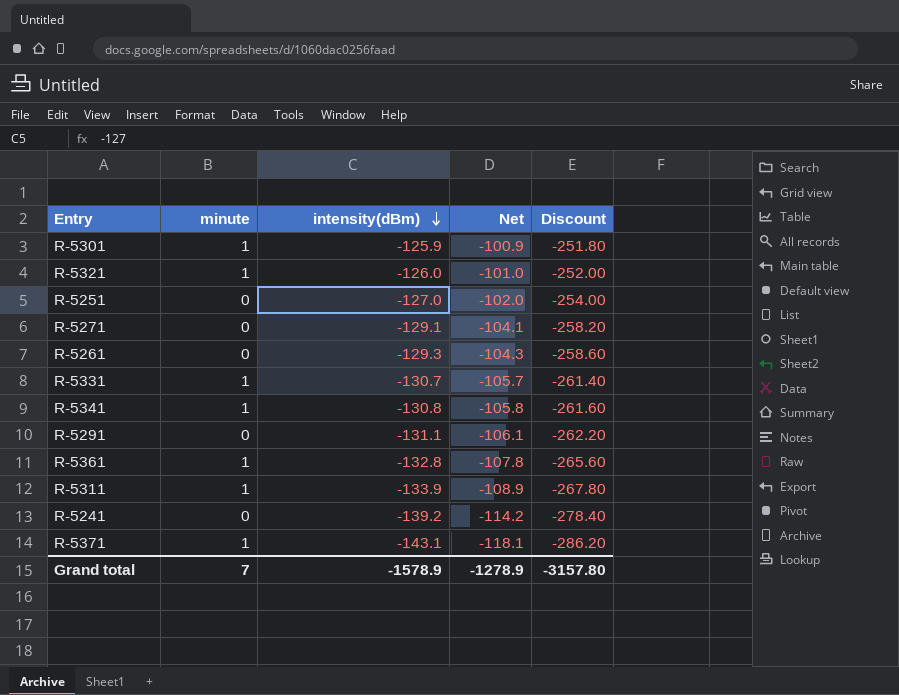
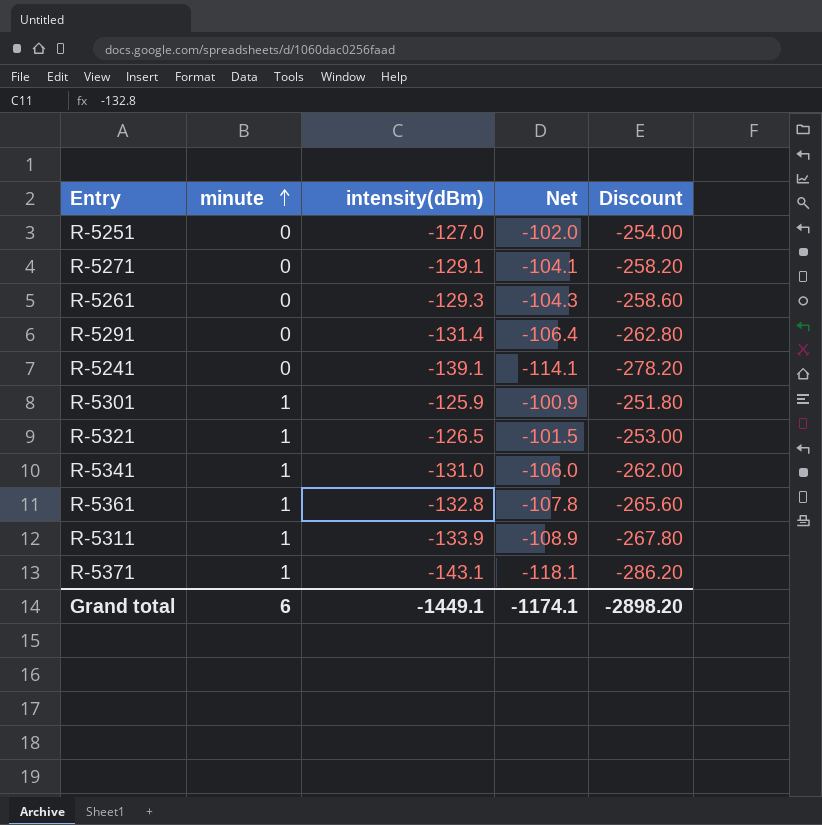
row order: intensity(dBm) descending -> minute ascending
row R-5331: 1 | -130.7 | -105.7 | -261.40 -> none
R-5291 | intensity(dBm): -131.1 -> -131.4
R-5291 | Net: -106.1 -> -106.4
R-5291 | Discount: -262.20 -> -262.80
R-5241 | intensity(dBm): -139.2 -> -139.1
R-5241 | Net: -114.2 -> -114.1
R-5241 | Discount: -278.40 -> -278.20
R-5321 | intensity(dBm): -126.0 -> -126.5
R-5321 | Net: -101.0 -> -101.5
R-5321 | Discount: -252.00 -> -253.00
R-5341 | intensity(dBm): -130.8 -> -131.0
R-5341 | Net: -105.8 -> -106.0
R-5341 | Discount: -261.60 -> -262.00
Grand total | minute: 7 -> 6
Grand total | intensity(dBm): -1578.9 -> -1449.1
Grand total | Net: -1278.9 -> -1174.1
Grand total | Discount: -3157.80 -> -2898.20

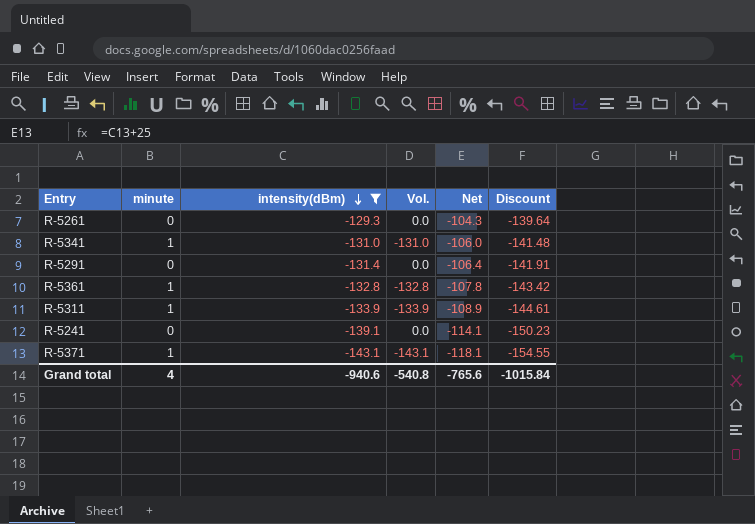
filter: none -> intensity(dBm) <= -129.3
row order: minute ascending -> intensity(dBm) descending
column Vol. | formula: none -> [minute] * [intensity(dBm)]
column Discount | formula: [intensity(dBm)] * 2 -> [intensity(dBm)] * 1.08
Grand total | minute: 6 -> 4
Grand total | intensity(dBm): -1449.1 -> -940.6
Grand total | Net: -1174.1 -> -765.6
Grand total | Discount: -2898.20 -> -1015.84

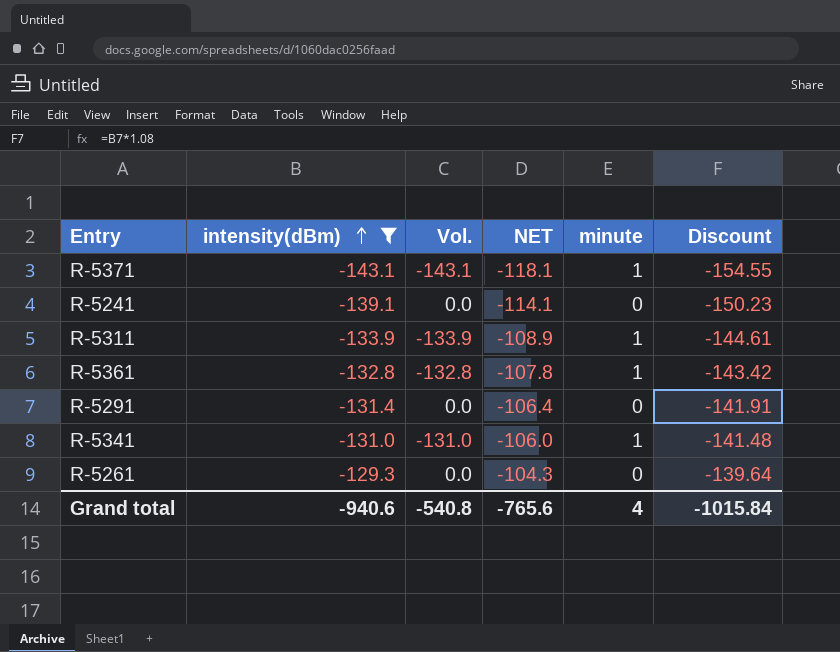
row order: intensity(dBm) descending -> intensity(dBm) ascending
column name: Net -> NET
column minute | position: 2 -> 5

